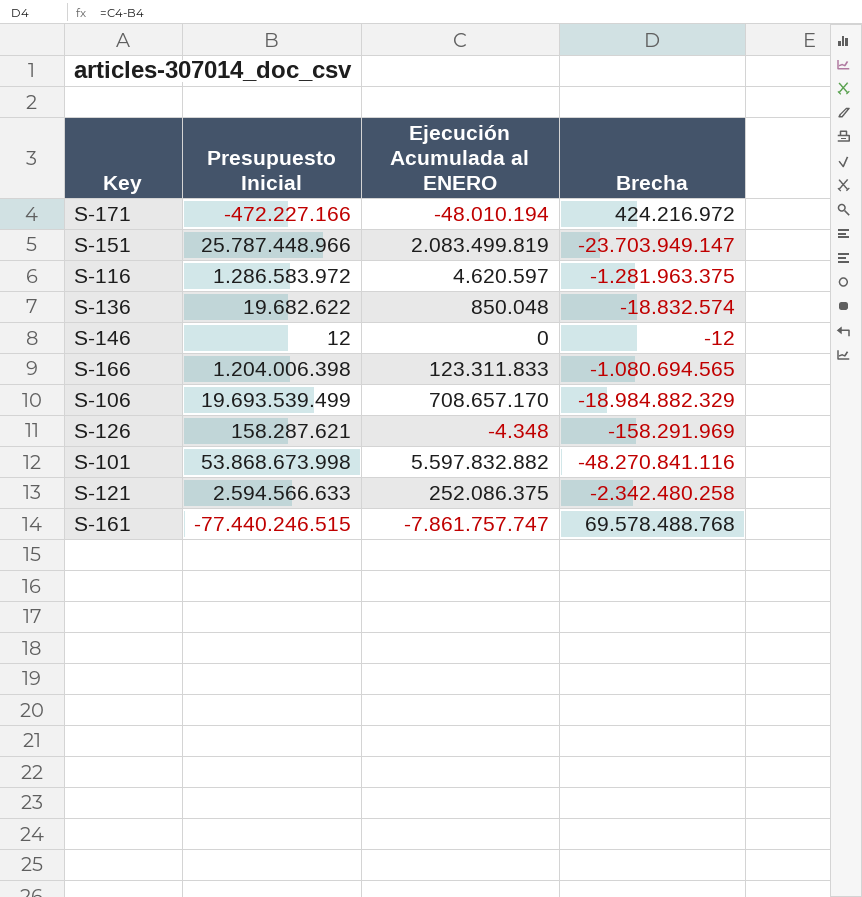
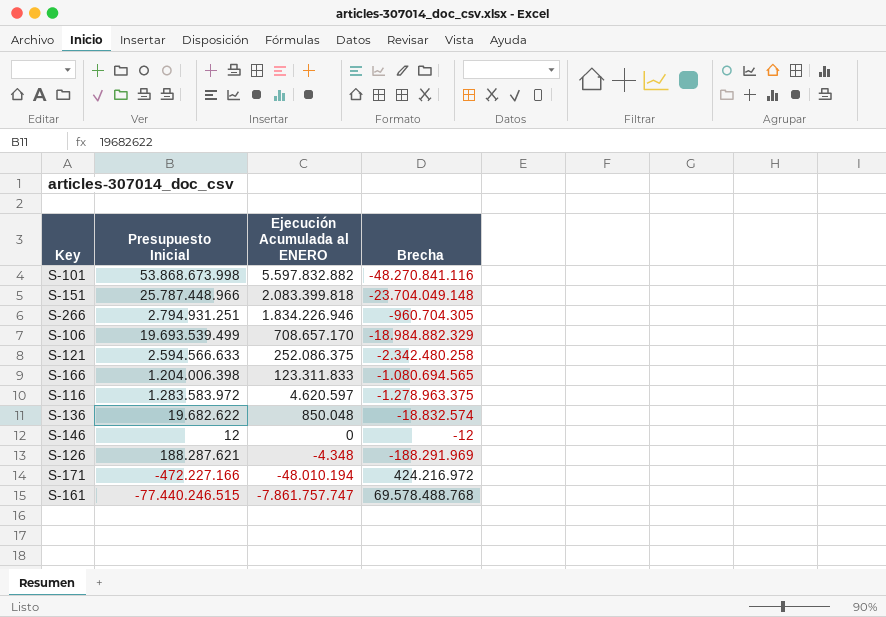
row order: none -> Ejecución Acumulada al ENERO descending
S-151 | Ejecución Acumulada al ENERO: 2.083.499.819 -> 2.083.399.818
S-151 | Brecha: -23.703.949.147 -> -23.704.049.148
row S-266: none -> 2.794.931.251 | 1.834.226.946 | -960.704.305
S-116 | Presupuesto Inicial: 1.286.583.972 -> 1.283.583.972
S-116 | Brecha: -1.281.963.375 -> -1.278.963.375
S-126 | Presupuesto Inicial: 158.287.621 -> 188.287.621
S-126 | Brecha: -158.291.969 -> -188.291.969

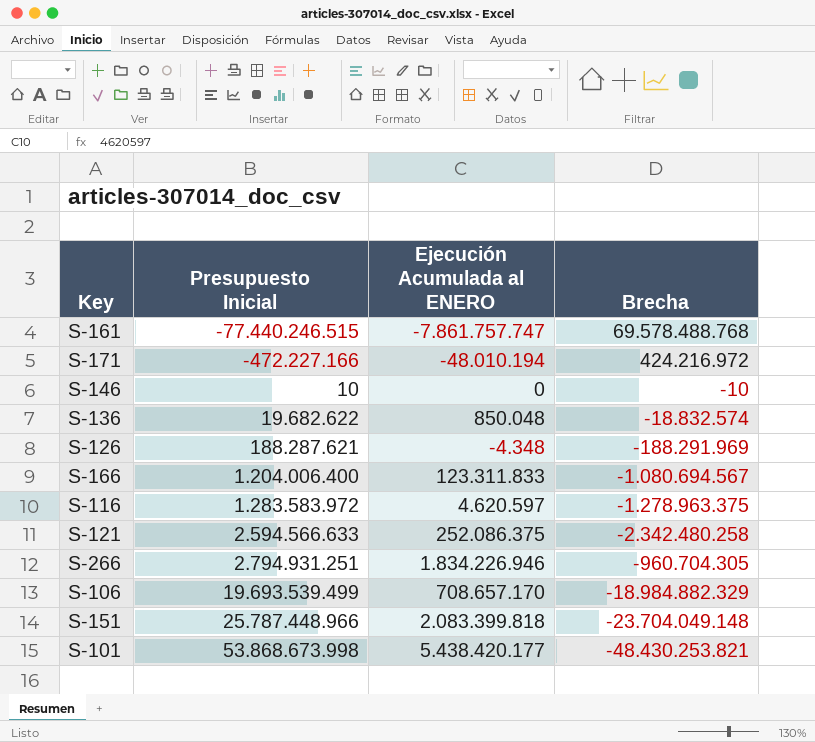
row order: Ejecución Acumulada al ENERO descending -> Presupuesto Inicial ascending
S-146 | Presupuesto Inicial: 12 -> 10
S-146 | Brecha: -12 -> -10
S-166 | Presupuesto Inicial: 1.204.006.398 -> 1.204.006.400
S-166 | Brecha: -1.080.694.565 -> -1.080.694.567
S-101 | Ejecución Acumulada al ENERO: 5.597.832.882 -> 5.438.420.177
S-101 | Brecha: -48.270.841.116 -> -48.430.253.821

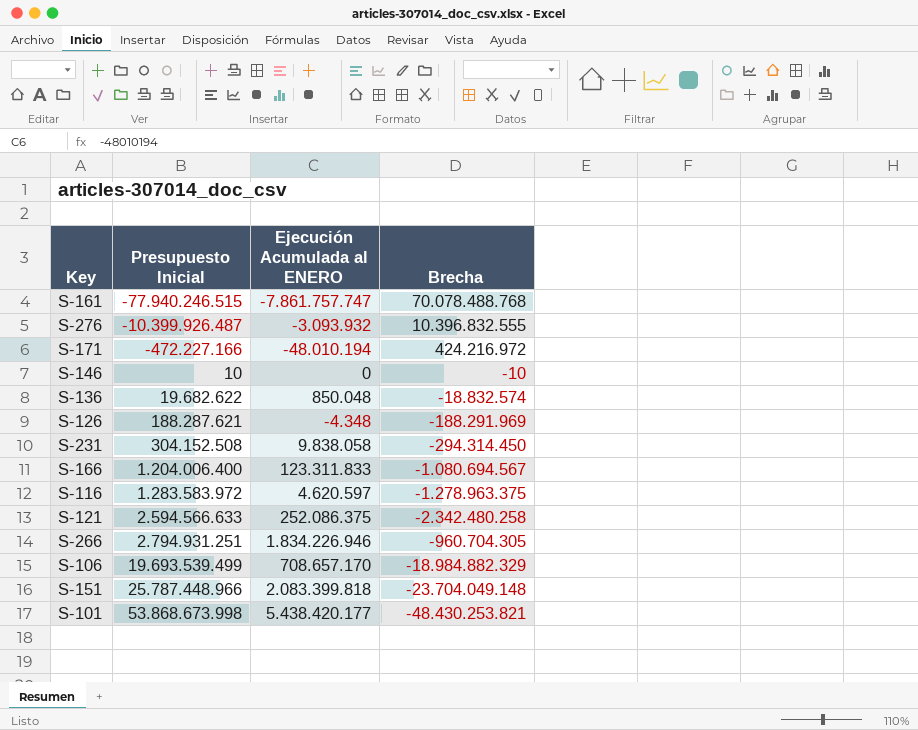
S-161 | Presupuesto Inicial: -77.440.246.515 -> -77.940.246.515
S-161 | Brecha: 69.578.488.768 -> 70.078.488.768
row S-276: none -> -10.399.926.487 | -3.093.932 | 10.396.832.555
row S-231: none -> 304.152.508 | 9.838.058 | -294.314.450

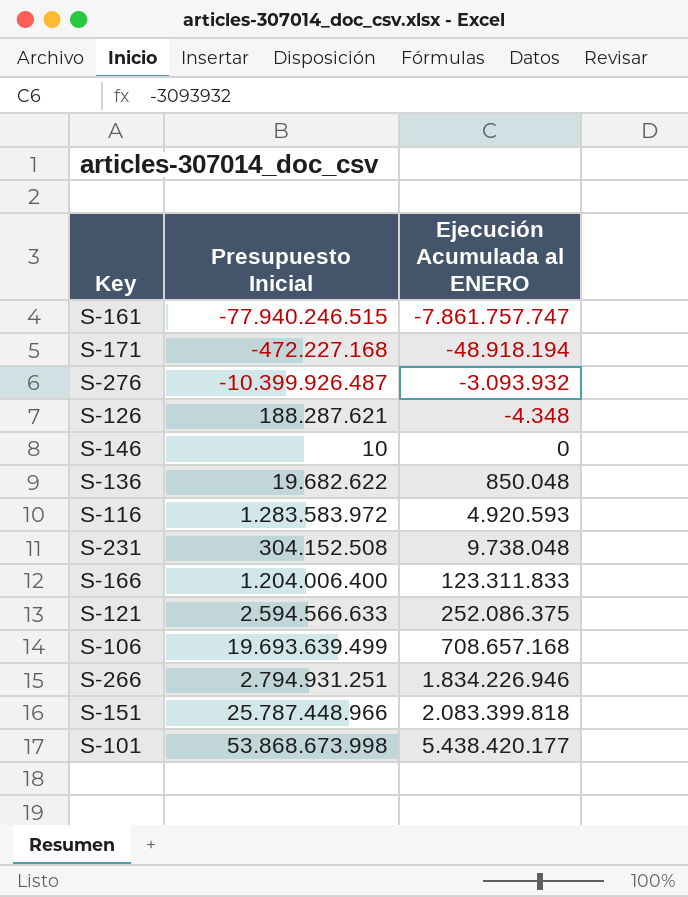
row order: Presupuesto Inicial ascending -> Ejecución Acumulada al ENERO ascending
column Brecha | formula: [Ejecución Acumulada al ENERO] - [Presupuesto Inicial] -> none
S-171 | Presupuesto Inicial: -472.227.166 -> -472.227.168
S-171 | Ejecución Acumulada al ENERO: -48.010.194 -> -48.918.194
S-116 | Ejecución Acumulada al ENERO: 4.620.597 -> 4.920.593
S-231 | Ejecución Acumulada al ENERO: 9.838.058 -> 9.738.048
S-106 | Presupuesto Inicial: 19.693.539.499 -> 19.693.639.499
S-106 | Ejecución Acumulada al ENERO: 708.657.170 -> 708.657.168

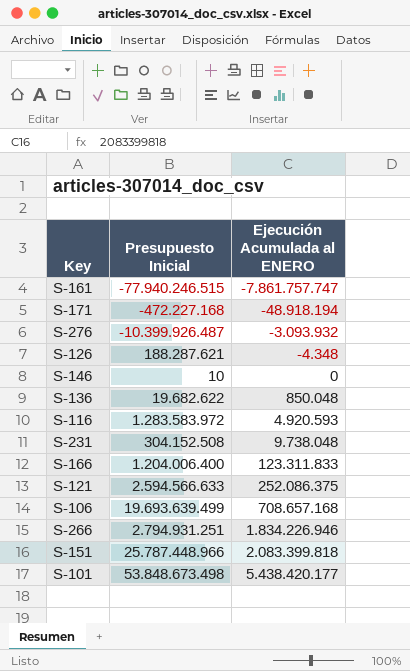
S-101 | Presupuesto Inicial: 53.868.673.998 -> 53.848.673.498

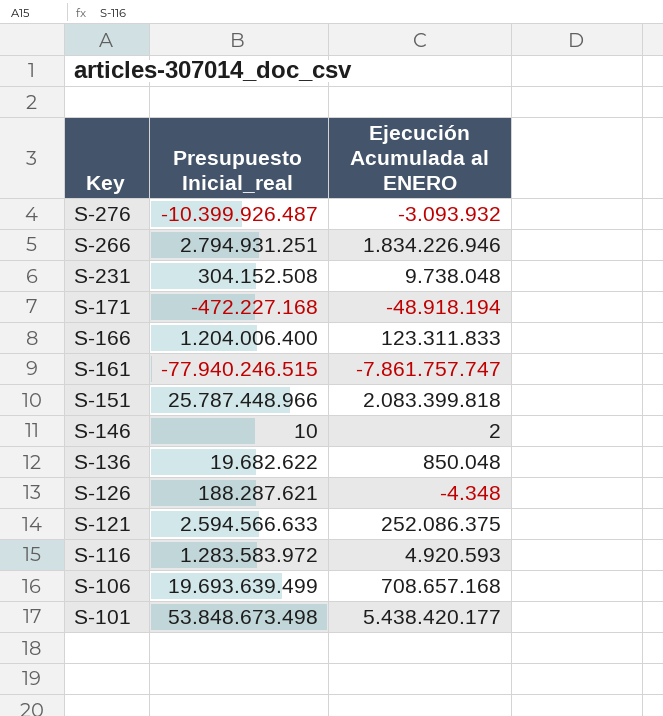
row order: Ejecución Acumulada al ENERO ascending -> Key descending
column name: Presupuesto Inicial -> Presupuesto Inicial_real
S-146 | Ejecución Acumulada al ENERO: 0 -> 2

